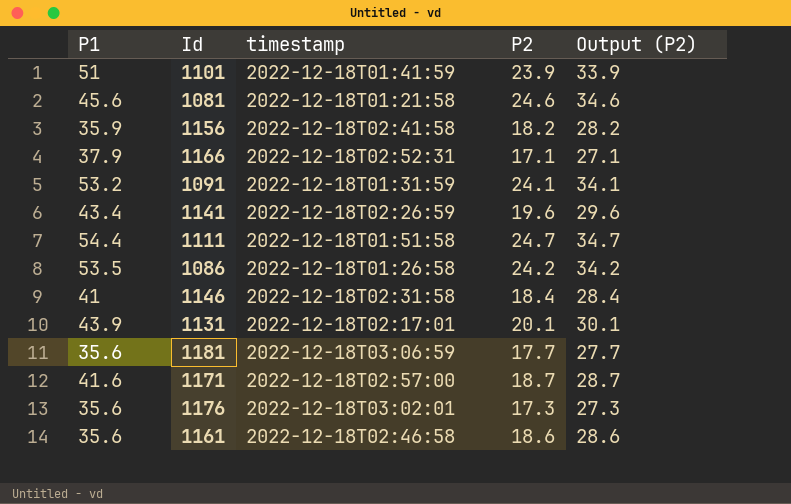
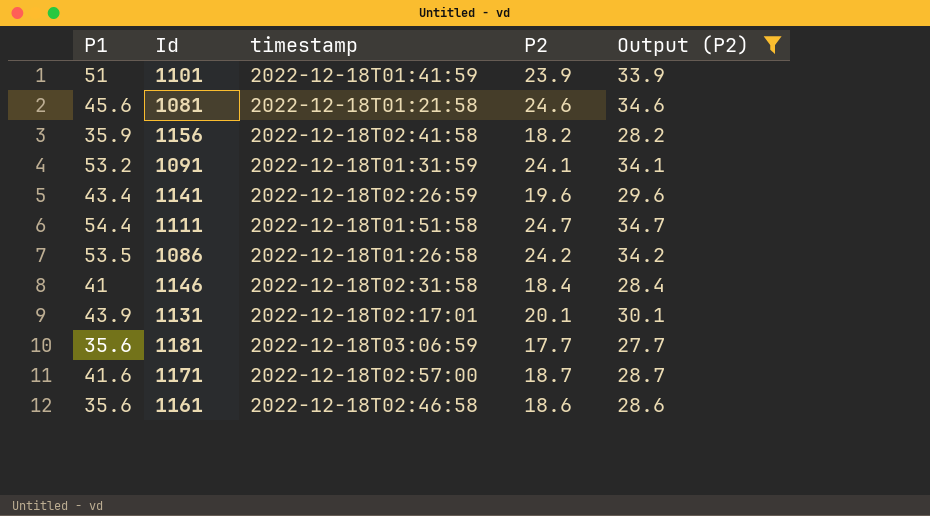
filter: none -> Output (P2) >= 27.7

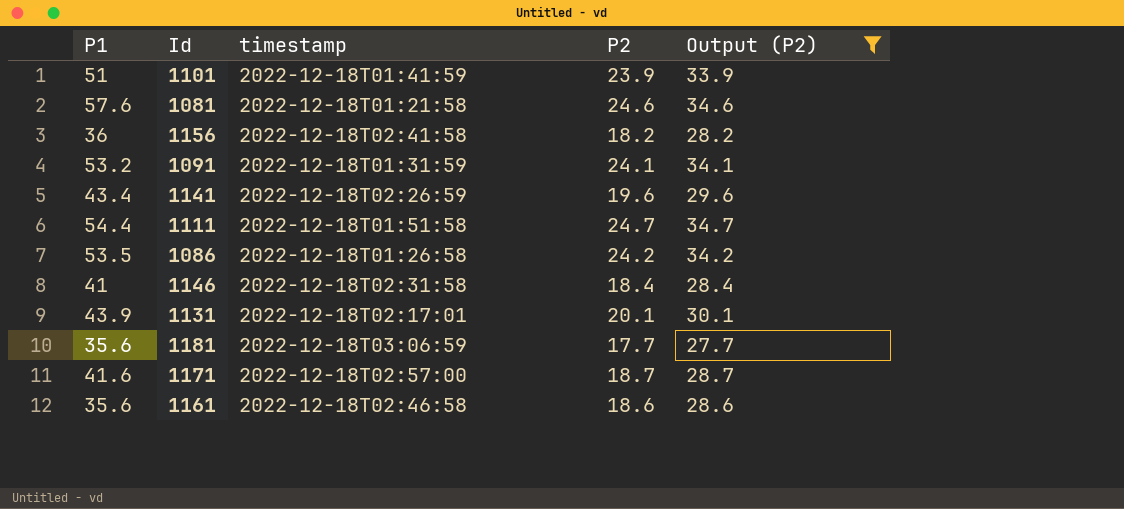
1081 | P1: 45.6 -> 57.6
1156 | P1: 35.9 -> 36

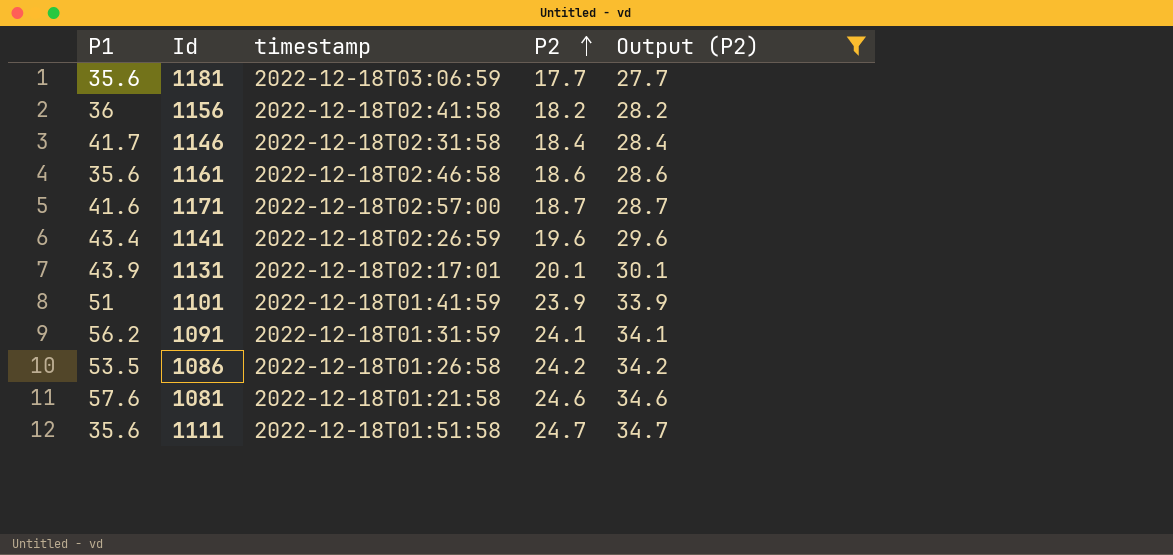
row order: none -> P2 ascending
1146 | P1: 41 -> 41.7
1091 | P1: 53.2 -> 56.2
1111 | P1: 54.4 -> 35.6

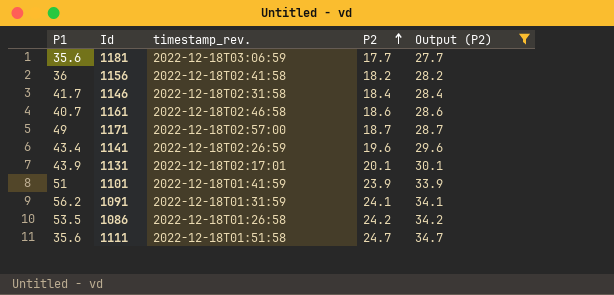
column name: timestamp -> timestamp_rev.
row 1081: 57.6 | 2022-12-18T01:21:58 | 24.6 | 34.6 -> none
1161 | P1: 35.6 -> 40.7
1171 | P1: 41.6 -> 49

